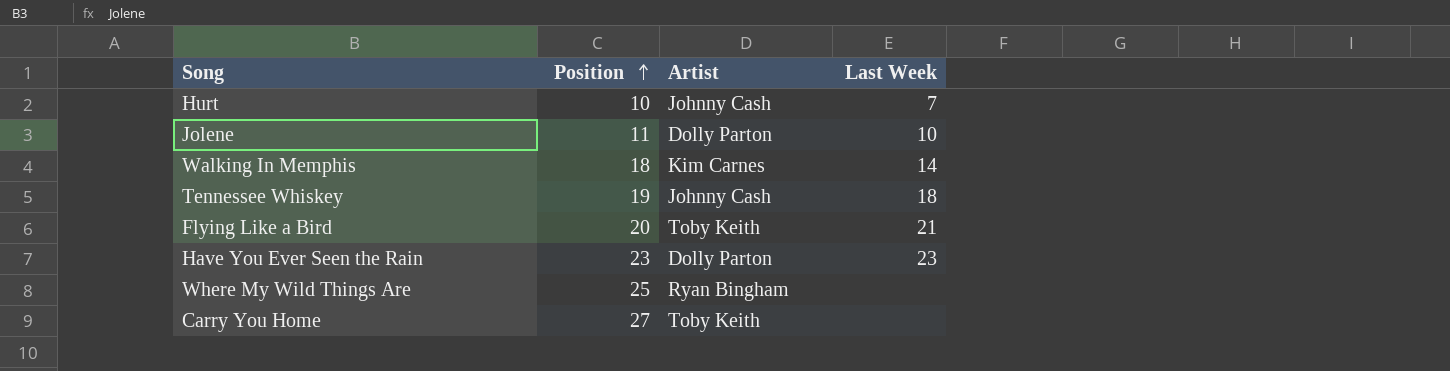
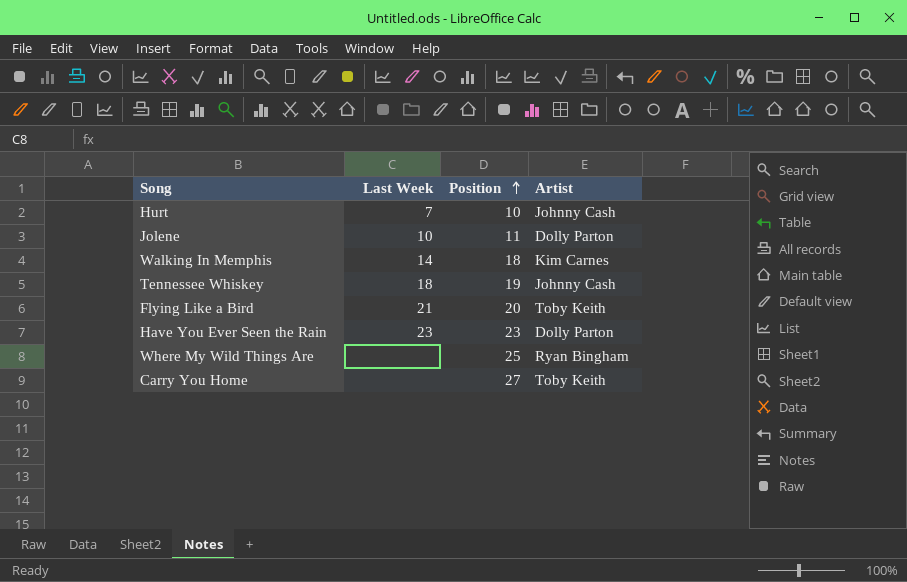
column Last Week | position: 4 -> 2

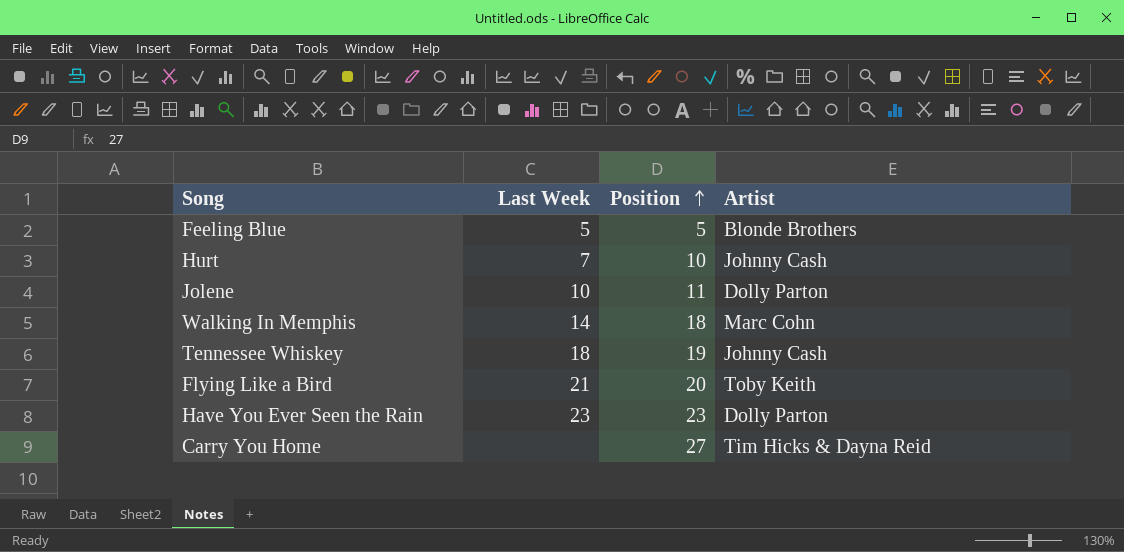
row Where My Wild Things Are: none | 25 | Ryan Bingham -> none
row Feeling Blue: none -> 5 | 5 | Blonde Brothers
Walking In Memphis | Artist: Kim Carnes -> Marc Cohn
Carry You Home | Artist: Toby Keith -> Tim Hicks & Dayna Reid

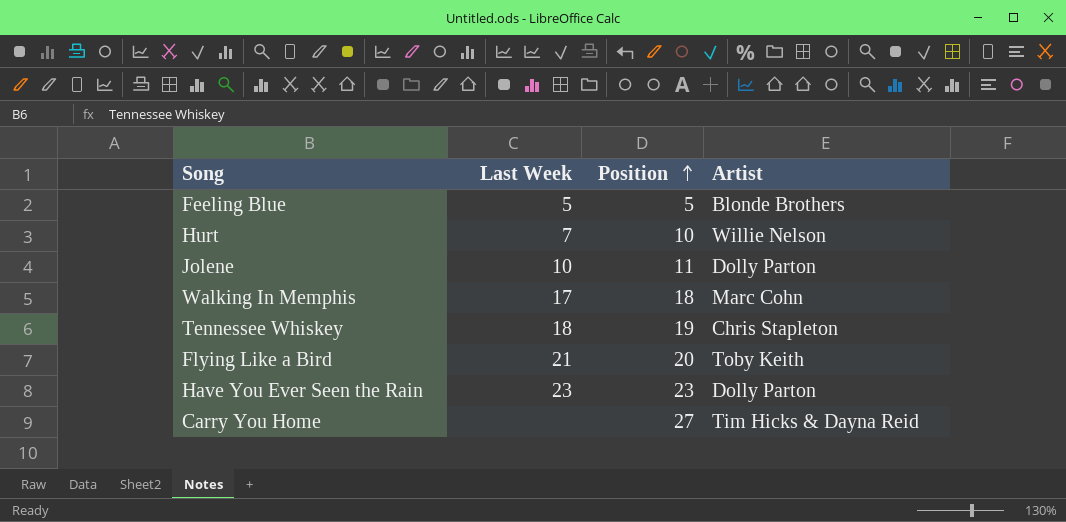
Hurt | Artist: Johnny Cash -> Willie Nelson
Walking In Memphis | Last Week: 14 -> 17
Tennessee Whiskey | Artist: Johnny Cash -> Chris Stapleton

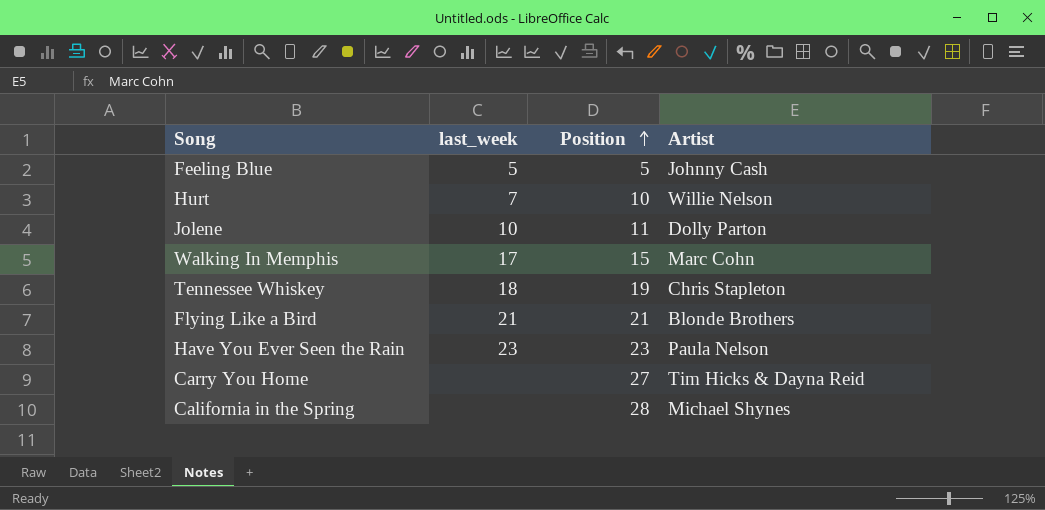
column name: Last Week -> last_week
Feeling Blue | Artist: Blonde Brothers -> Johnny Cash
Walking In Memphis | Position: 18 -> 15
Flying Like a Bird | Position: 20 -> 21
Flying Like a Bird | Artist: Toby Keith -> Blonde Brothers
Have You Ever Seen the Rain | Artist: Dolly Parton -> Paula Nelson
row California in the Spring: none -> none | 28 | Michael Shynes

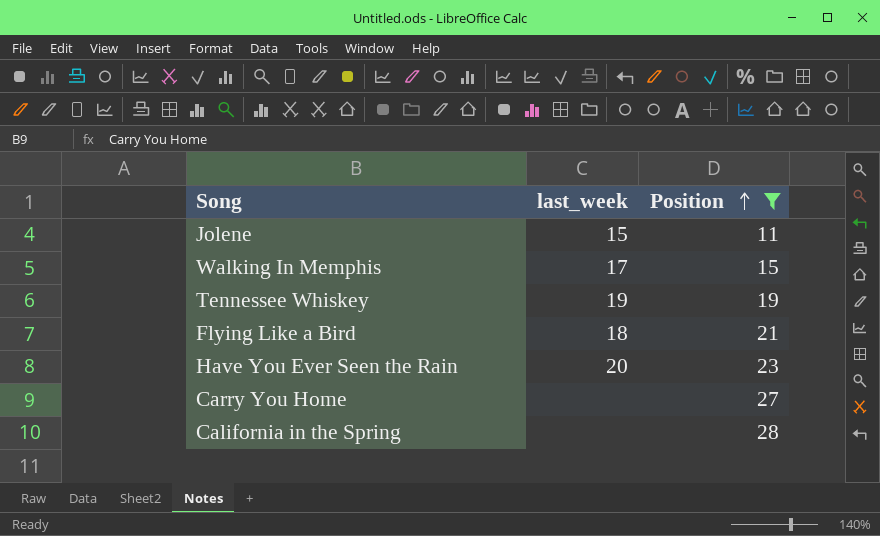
filter: none -> Position >= 11
column Artist | position: 4 -> none
Jolene | last_week: 10 -> 15
Tennessee Whiskey | last_week: 18 -> 19
Flying Like a Bird | last_week: 21 -> 18
Have You Ever Seen the Rain | last_week: 23 -> 20

